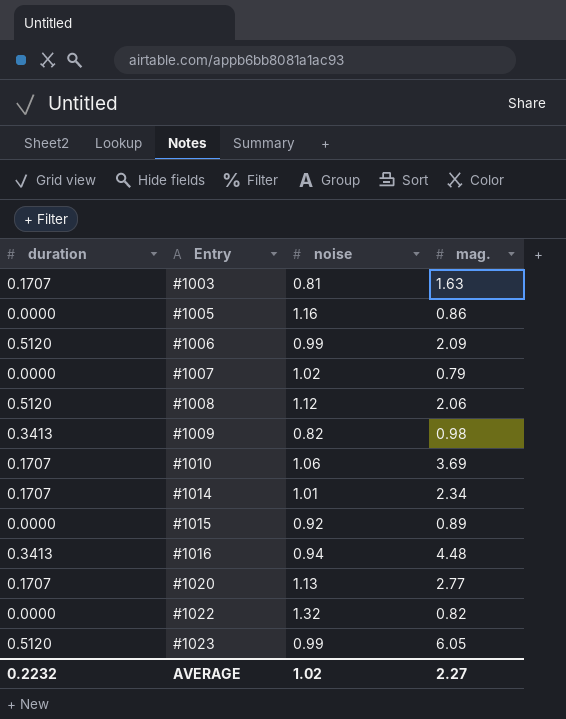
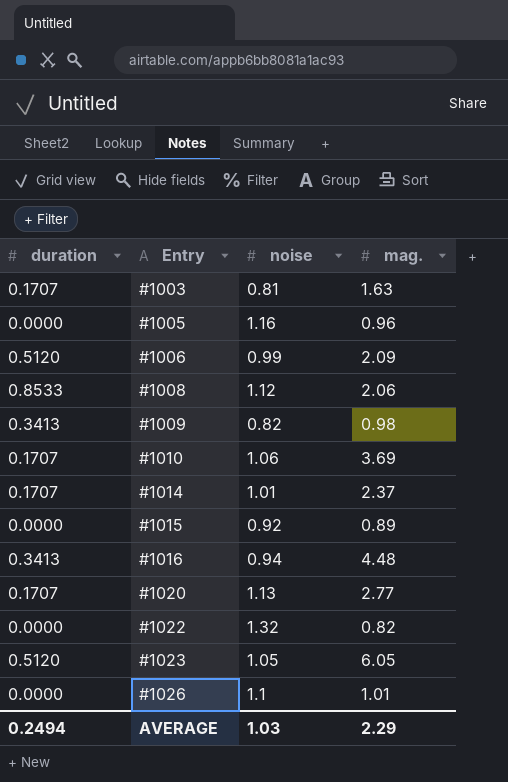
row #1007: 0.0000 | 1.02 | 0.79 -> none
#1005 | mag.: 0.86 -> 0.96
#1008 | duration: 0.5120 -> 0.8533
#1014 | mag.: 2.34 -> 2.37
#1023 | noise: 0.99 -> 1.05
row #1026: none -> 0.0000 | 1.1 | 1.01
AVERAGE | duration: 0.2232 -> 0.2494
AVERAGE | noise: 1.02 -> 1.03
AVERAGE | mag.: 2.27 -> 2.29

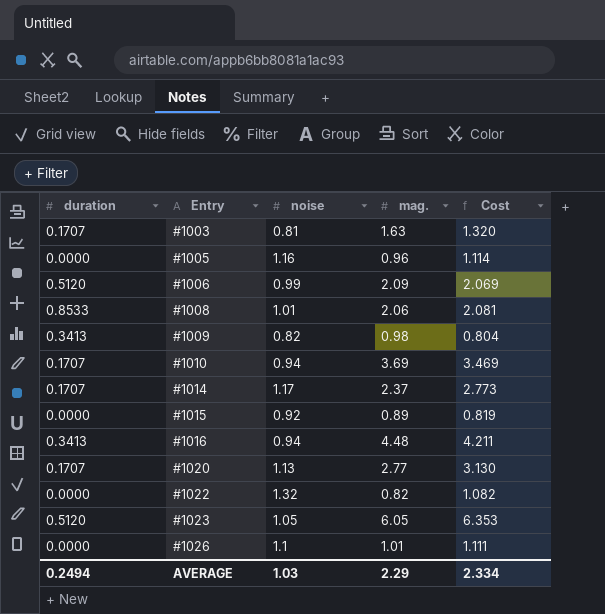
column Cost | formula: none -> [noise] * [mag.]
#1008 | noise: 1.12 -> 1.01
#1010 | noise: 1.06 -> 0.94
#1014 | noise: 1.01 -> 1.17

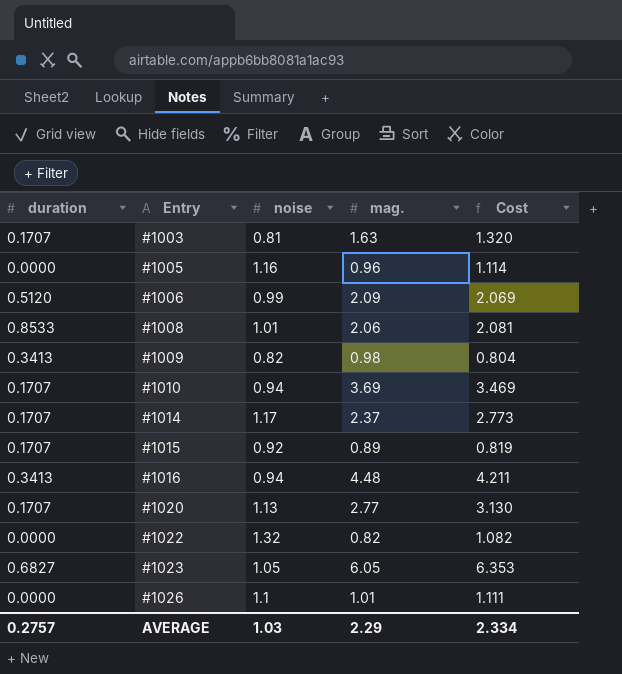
#1015 | duration: 0.0000 -> 0.1707
#1023 | duration: 0.5120 -> 0.6827
AVERAGE | duration: 0.2494 -> 0.2757

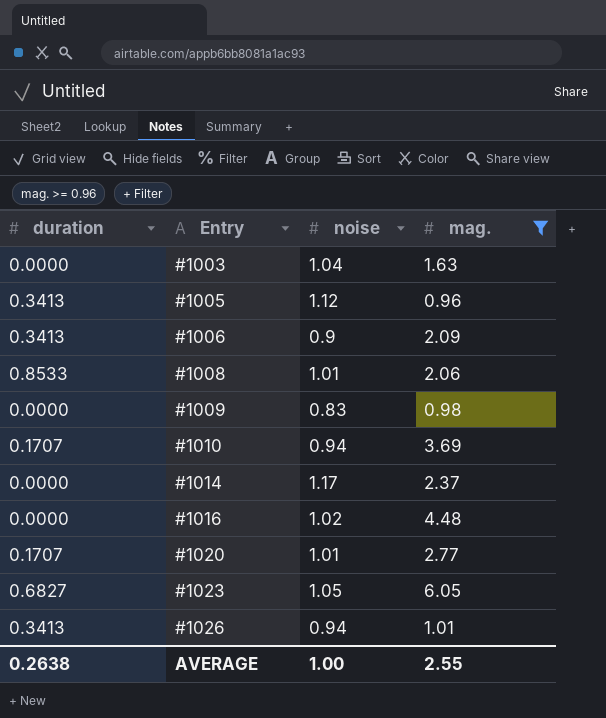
filter: none -> mag. >= 0.96
column Cost | formula: [noise] * [mag.] -> none
#1003 | duration: 0.1707 -> 0.0000
#1003 | noise: 0.81 -> 1.04
#1005 | duration: 0.0000 -> 0.3413
#1005 | noise: 1.16 -> 1.12
#1006 | duration: 0.5120 -> 0.3413
#1006 | noise: 0.99 -> 0.9
#1009 | duration: 0.3413 -> 0.0000
#1009 | noise: 0.82 -> 0.83
#1014 | duration: 0.1707 -> 0.0000
#1016 | duration: 0.3413 -> 0.0000
#1016 | noise: 0.94 -> 1.02
#1020 | noise: 1.13 -> 1.01
#1026 | duration: 0.0000 -> 0.3413
#1026 | noise: 1.1 -> 0.94
AVERAGE | duration: 0.2757 -> 0.2638
AVERAGE | noise: 1.03 -> 1.00
AVERAGE | mag.: 2.29 -> 2.55

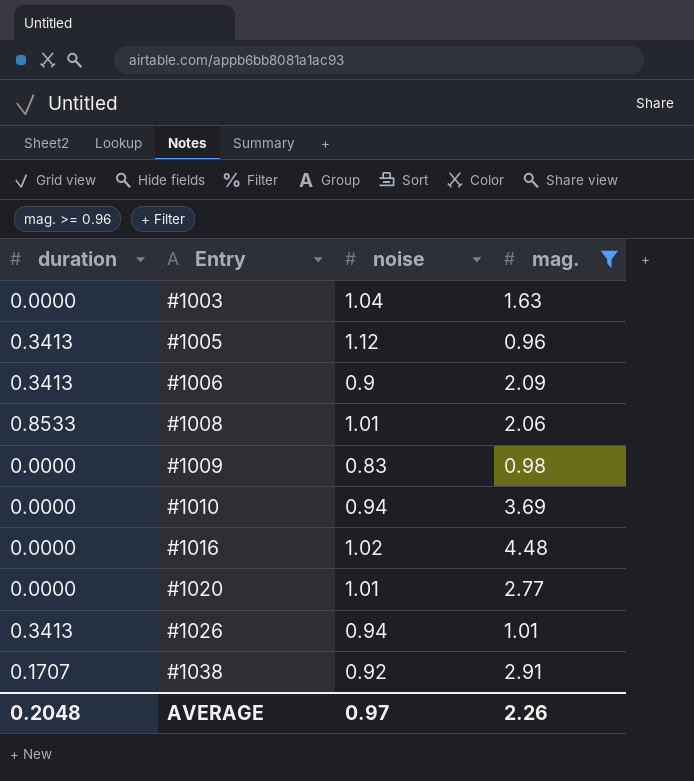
row #1014: 0.0000 | 1.17 | 2.37 -> none
row #1023: 0.6827 | 1.05 | 6.05 -> none
#1010 | duration: 0.1707 -> 0.0000
#1020 | duration: 0.1707 -> 0.0000
row #1038: none -> 0.1707 | 0.92 | 2.91
AVERAGE | duration: 0.2638 -> 0.2048
AVERAGE | noise: 1.00 -> 0.97
AVERAGE | mag.: 2.55 -> 2.26

